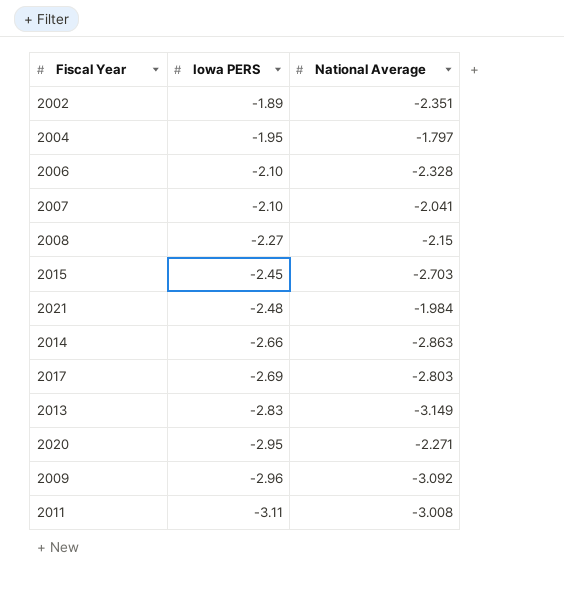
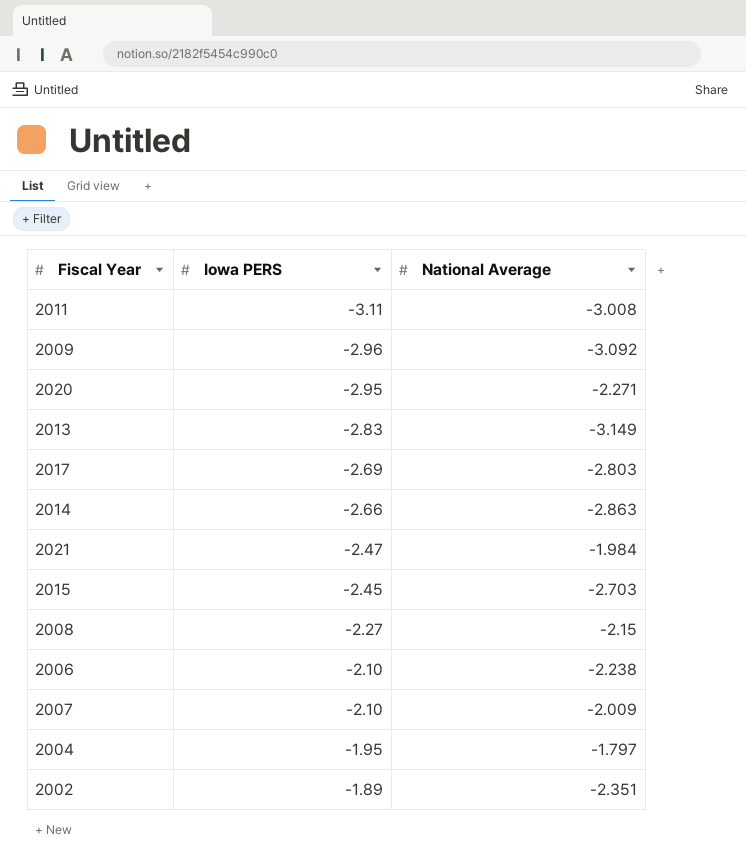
row order: Iowa PERS descending -> Iowa PERS ascending
2021 | Iowa PERS: -2.48 -> -2.47
2006 | National Average: -2.328 -> -2.238
2007 | National Average: -2.041 -> -2.009

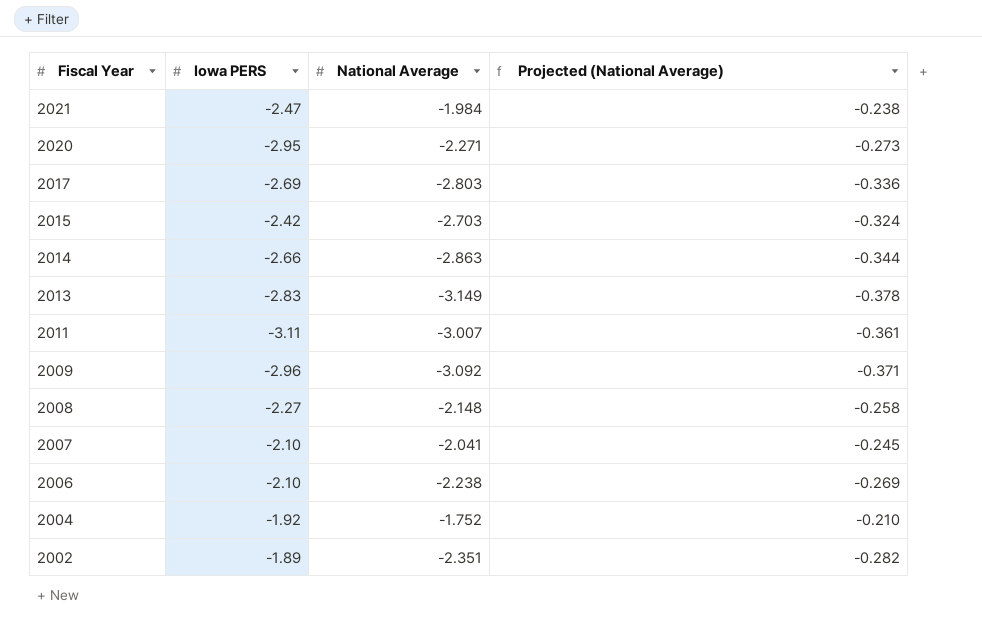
row order: Iowa PERS ascending -> Fiscal Year descending
column Projected (National Average) | formula: none -> [National Average] * 0.12
2015 | Iowa PERS: -2.45 -> -2.42
2011 | National Average: -3.008 -> -3.007
2008 | National Average: -2.15 -> -2.148
2007 | National Average: -2.009 -> -2.041
2004 | Iowa PERS: -1.95 -> -1.92
2004 | National Average: -1.797 -> -1.752

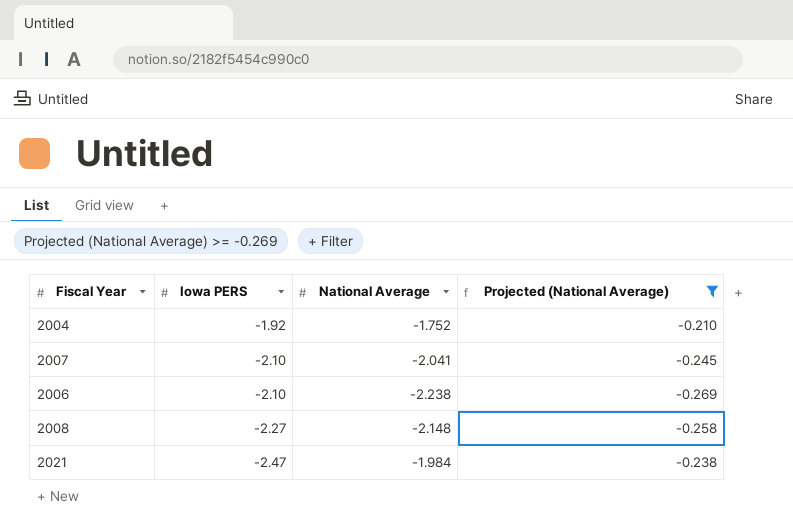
filter: none -> Projected (National Average) >= -0.269
row order: Fiscal Year descending -> Iowa PERS descending

